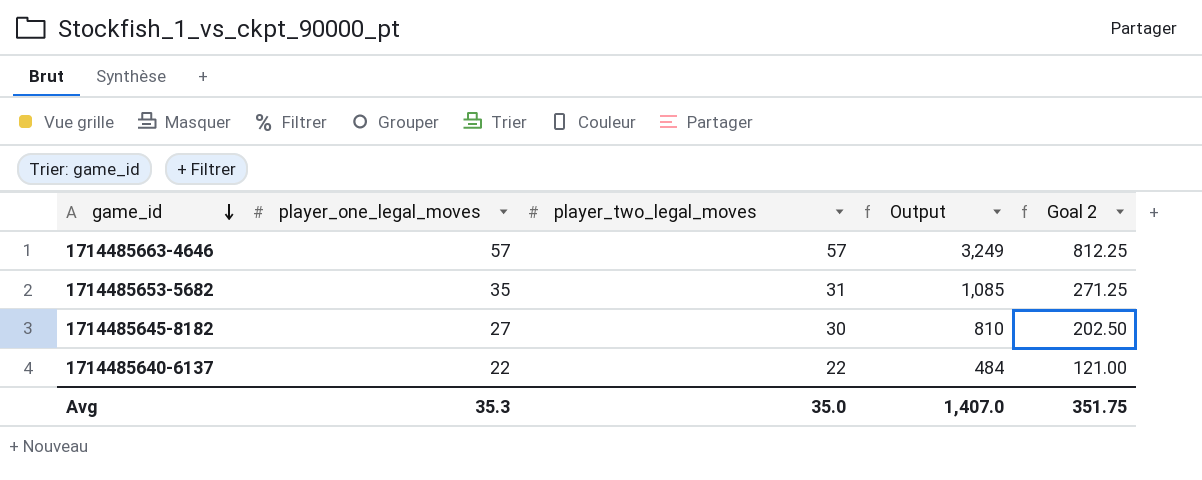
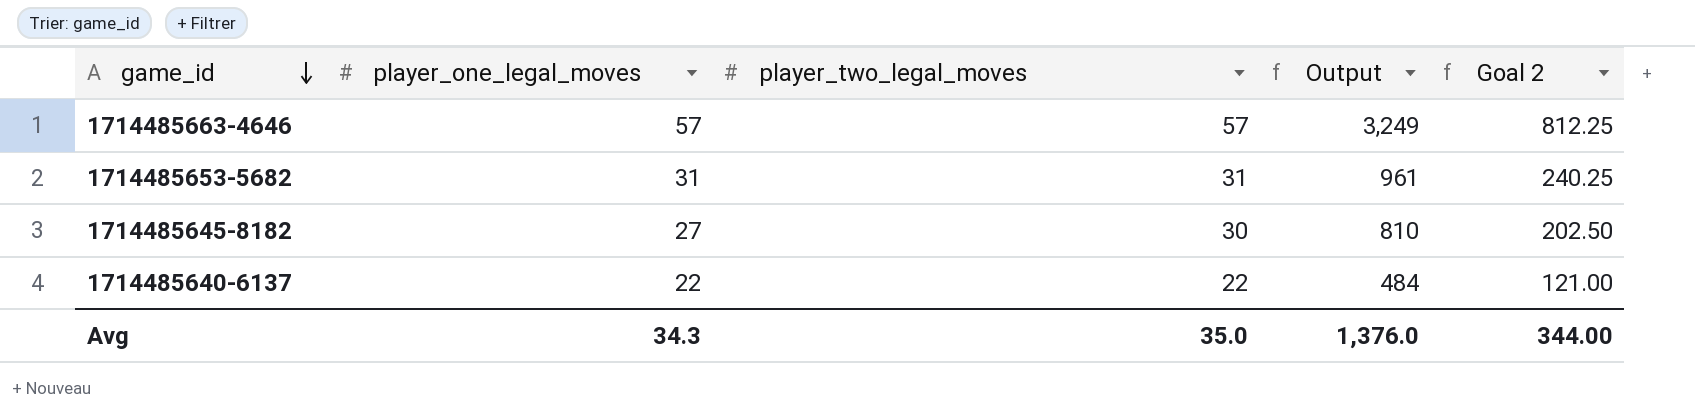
1714485653-5682 | player_one_legal_moves: 35 -> 31
1714485653-5682 | Output: 1,085 -> 961
1714485653-5682 | Goal 2: 271.25 -> 240.25
Avg | player_one_legal_moves: 35.3 -> 34.3
Avg | Output: 1,407.0 -> 1,376.0
Avg | Goal 2: 351.75 -> 344.00

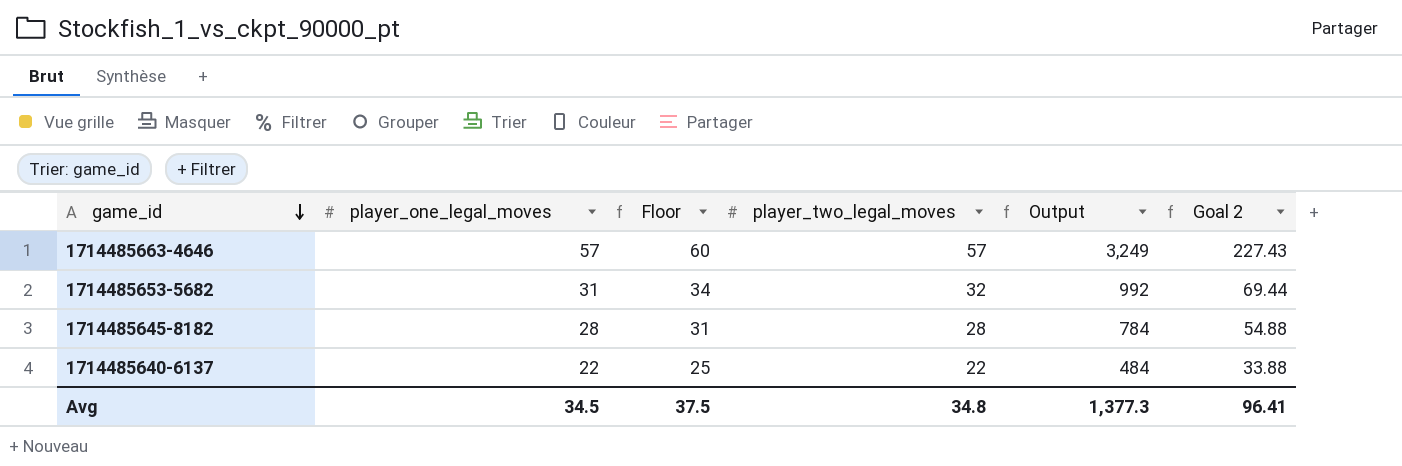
column Floor | formula: none -> [player_one_legal_moves] + 3
column Goal 2 | formula: [Output] * 0.25 -> [Output] * 0.07
1714485653-5682 | player_two_legal_moves: 31 -> 32
1714485653-5682 | Output: 961 -> 992
1714485645-8182 | player_one_legal_moves: 27 -> 28
1714485645-8182 | player_two_legal_moves: 30 -> 28
1714485645-8182 | Output: 810 -> 784
Avg | player_one_legal_moves: 34.3 -> 34.5
Avg | player_two_legal_moves: 35.0 -> 34.8
Avg | Output: 1,376.0 -> 1,377.3
Avg | Goal 2: 344.00 -> 96.41

